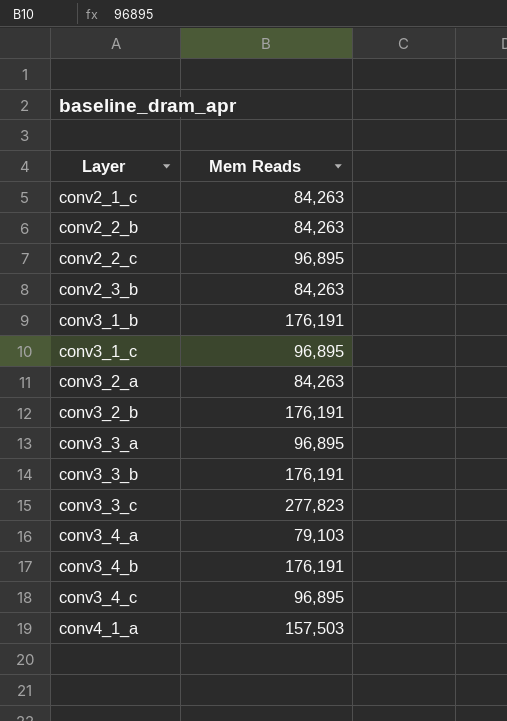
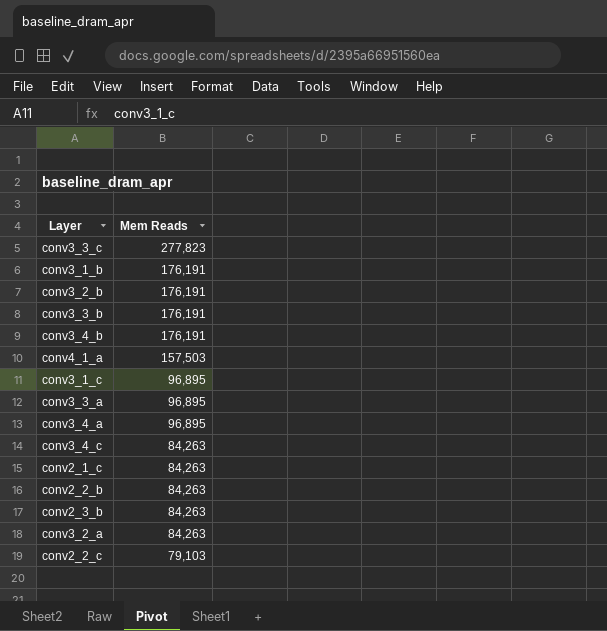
row order: Layer ascending -> Mem Reads descending
conv3_4_a | Mem Reads: 79,103 -> 96,895
conv3_4_c | Mem Reads: 96,895 -> 84,263
conv2_2_c | Mem Reads: 96,895 -> 79,103

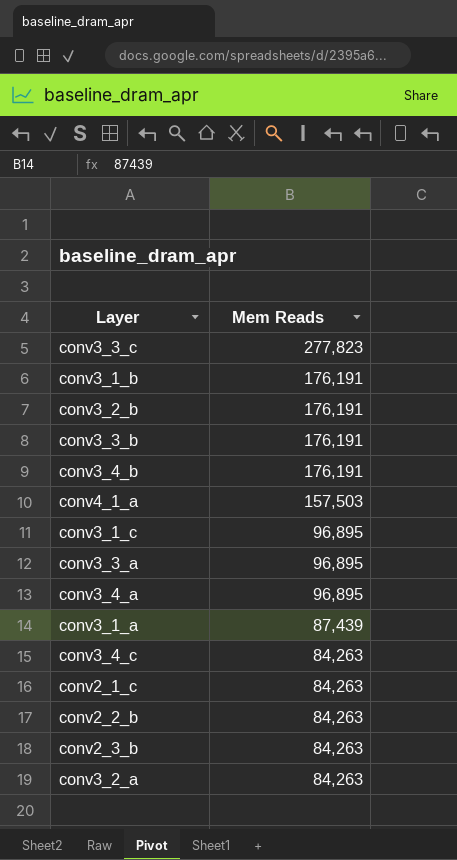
row conv2_2_c: 79,103 -> none
row conv3_1_a: none -> 87,439

